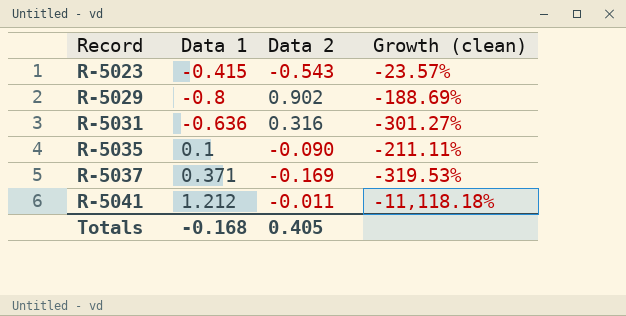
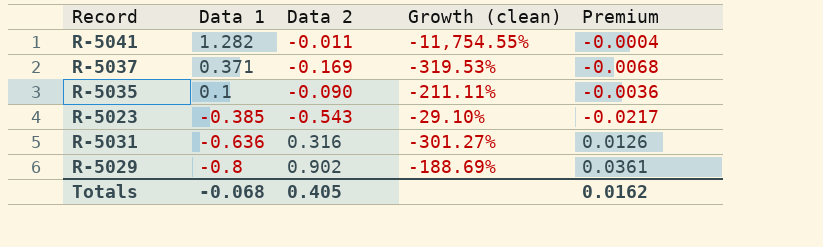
row order: Record ascending -> Data 1 descending
column Premium | formula: none -> [Data 2] * 0.04
R-5041 | Data 1: 1.212 -> 1.282
R-5041 | Growth (clean): -11,118.18% -> -11,754.55%
R-5023 | Data 1: -0.415 -> -0.385
R-5023 | Growth (clean): -23.57% -> -29.10%
Totals | Data 1: -0.168 -> -0.068

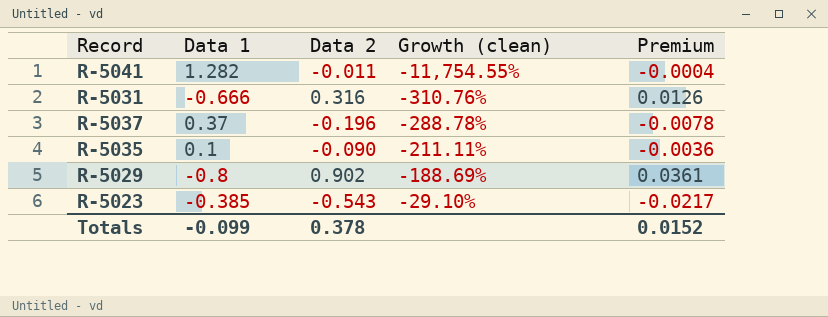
row order: Data 1 descending -> Growth (clean) ascending
R-5031 | Data 1: -0.636 -> -0.666
R-5031 | Growth (clean): -301.27% -> -310.76%
R-5037 | Data 1: 0.371 -> 0.37
R-5037 | Data 2: -0.169 -> -0.196
R-5037 | Growth (clean): -319.53% -> -288.78%
R-5037 | Premium: -0.0068 -> -0.0078
Totals | Data 1: -0.068 -> -0.099
Totals | Data 2: 0.405 -> 0.378
Totals | Premium: 0.0162 -> 0.0152

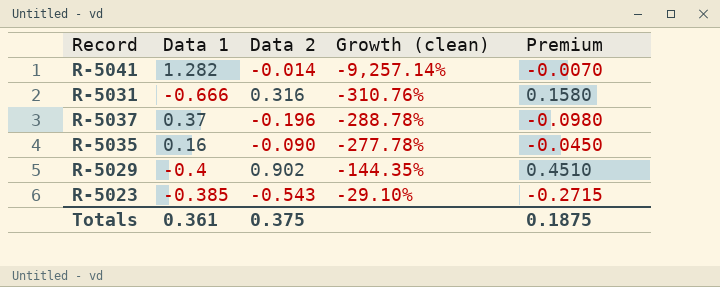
column Premium | formula: [Data 2] * 0.04 -> [Data 2] * 0.5
R-5041 | Data 2: -0.011 -> -0.014
R-5041 | Growth (clean): -11,754.55% -> -9,257.14%
R-5035 | Data 1: 0.1 -> 0.16
R-5035 | Growth (clean): -211.11% -> -277.78%
R-5029 | Data 1: -0.8 -> -0.4
R-5029 | Growth (clean): -188.69% -> -144.35%
Totals | Data 1: -0.099 -> 0.361
Totals | Data 2: 0.378 -> 0.375
Totals | Premium: 0.0152 -> 0.1875

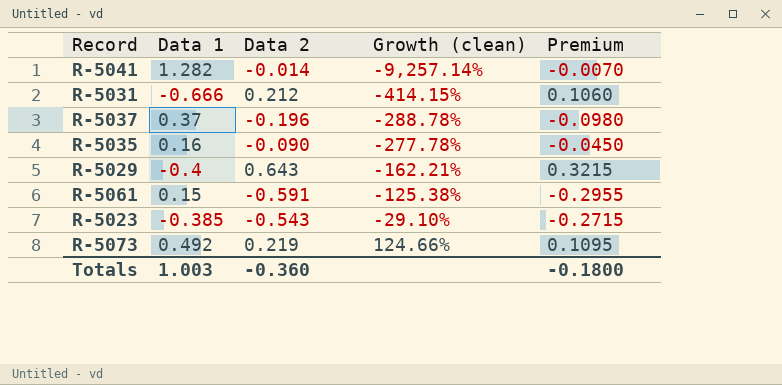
R-5031 | Data 2: 0.316 -> 0.212
R-5031 | Growth (clean): -310.76% -> -414.15%
R-5031 | Premium: 0.1580 -> 0.1060
R-5029 | Data 2: 0.902 -> 0.643
R-5029 | Growth (clean): -144.35% -> -162.21%
R-5029 | Premium: 0.4510 -> 0.3215
row R-5061: none -> 0.15 | -0.591 | -125.38% | -0.2955
row R-5073: none -> 0.492 | 0.219 | 124.66% | 0.1095
Totals | Data 1: 0.361 -> 1.003
Totals | Data 2: 0.375 -> -0.360
Totals | Premium: 0.1875 -> -0.1800

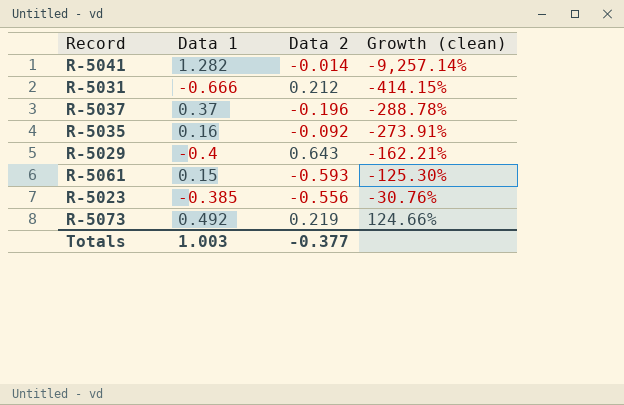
column Premium | formula: [Data 2] * 0.5 -> none
R-5035 | Data 2: -0.090 -> -0.092
R-5035 | Growth (clean): -277.78% -> -273.91%
R-5061 | Data 2: -0.591 -> -0.593
R-5061 | Growth (clean): -125.38% -> -125.30%
R-5023 | Data 2: -0.543 -> -0.556
R-5023 | Growth (clean): -29.10% -> -30.76%
Totals | Data 2: -0.360 -> -0.377

